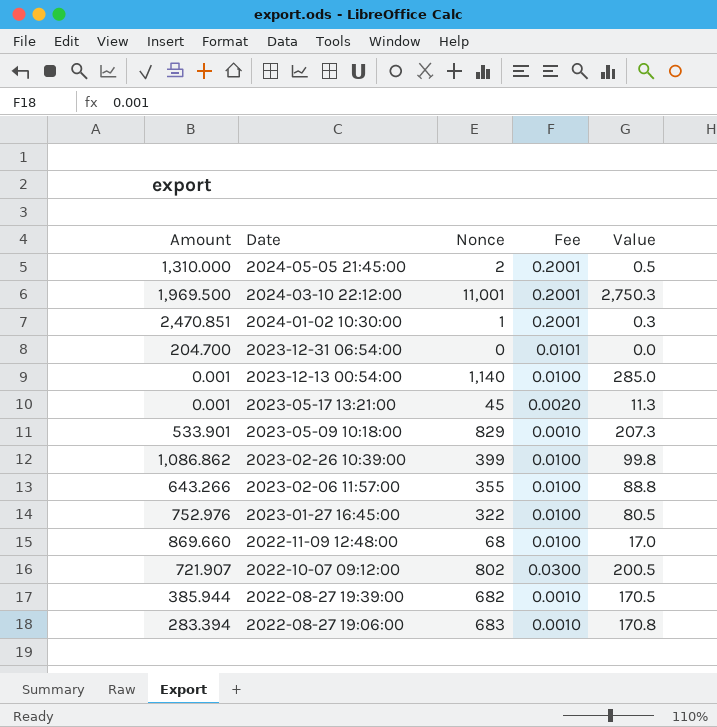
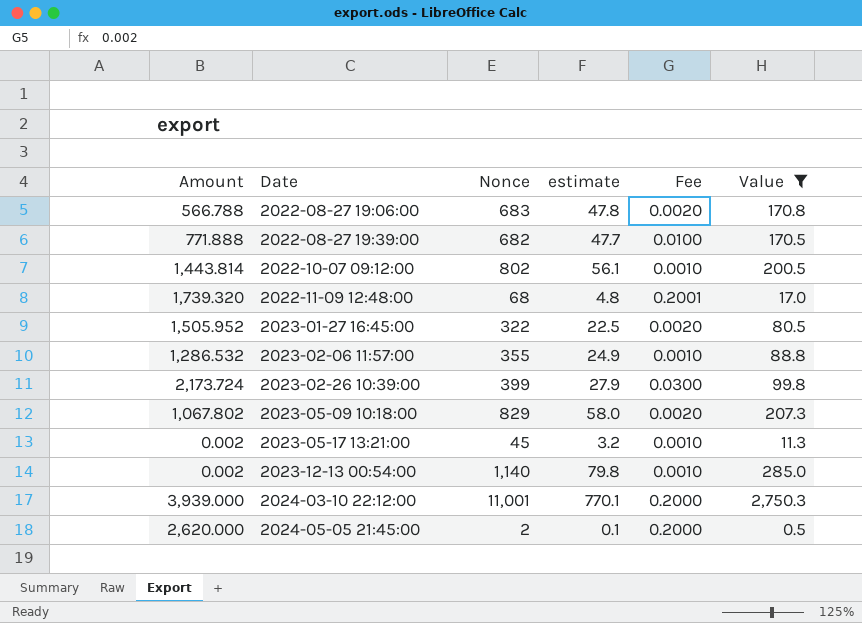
filter: none -> Value >= 0.5
row order: Date descending -> Date ascending
column estimate | formula: none -> [Nonce] * 0.07
2022-08-27 19:06:00 | Amount: 283.394 -> 566.788
2022-08-27 19:06:00 | Fee: 0.0010 -> 0.0020
2022-08-27 19:39:00 | Amount: 385.944 -> 771.888
2022-08-27 19:39:00 | Fee: 0.0010 -> 0.0100
2022-10-07 09:12:00 | Amount: 721.907 -> 1,443.814
2022-10-07 09:12:00 | Fee: 0.0300 -> 0.0010
2022-11-09 12:48:00 | Amount: 869.660 -> 1,739.320
2022-11-09 12:48:00 | Fee: 0.0100 -> 0.2001
2023-01-27 16:45:00 | Amount: 752.976 -> 1,505.952
2023-01-27 16:45:00 | Fee: 0.0100 -> 0.0020
2023-02-06 11:57:00 | Amount: 643.266 -> 1,286.532
2023-02-06 11:57:00 | Fee: 0.0100 -> 0.0010
2023-02-26 10:39:00 | Amount: 1,086.862 -> 2,173.724
2023-02-26 10:39:00 | Fee: 0.0100 -> 0.0300
2023-05-09 10:18:00 | Amount: 533.901 -> 1,067.802
2023-05-09 10:18:00 | Fee: 0.0010 -> 0.0020
2023-05-17 13:21:00 | Amount: 0.001 -> 0.002
2023-05-17 13:21:00 | Fee: 0.0020 -> 0.0010
2023-12-13 00:54:00 | Amount: 0.001 -> 0.002
2023-12-13 00:54:00 | Fee: 0.0100 -> 0.0010
2024-03-10 22:12:00 | Amount: 1,969.500 -> 3,939.000
2024-03-10 22:12:00 | Fee: 0.2001 -> 0.2000
2024-05-05 21:45:00 | Amount: 1,310.000 -> 2,620.000
2024-05-05 21:45:00 | Fee: 0.2001 -> 0.2000

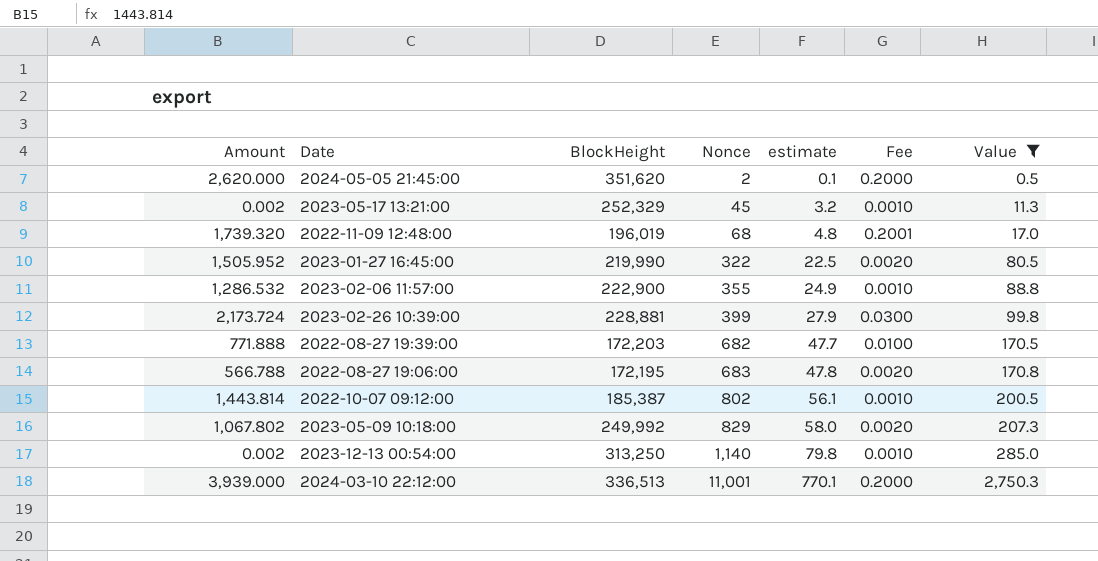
row order: Date ascending -> Nonce ascending
column BlockHeight | position: none -> 3

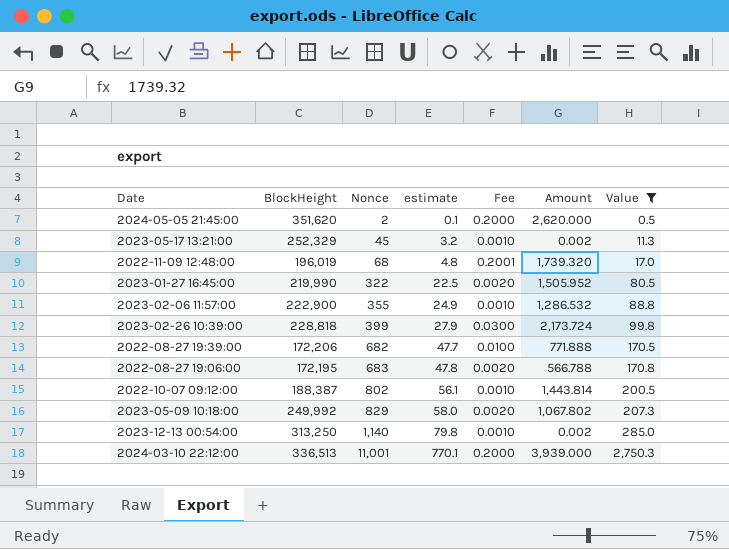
column Amount | position: 1 -> 6
2023-02-26 10:39:00 | BlockHeight: 228,881 -> 228,818
2022-08-27 19:39:00 | BlockHeight: 172,203 -> 172,206
2022-10-07 09:12:00 | BlockHeight: 185,387 -> 188,387

